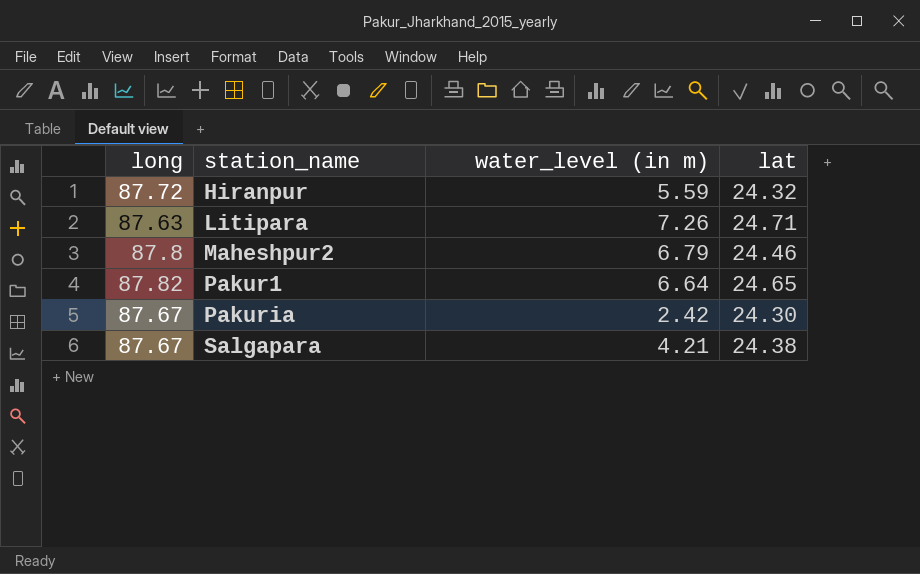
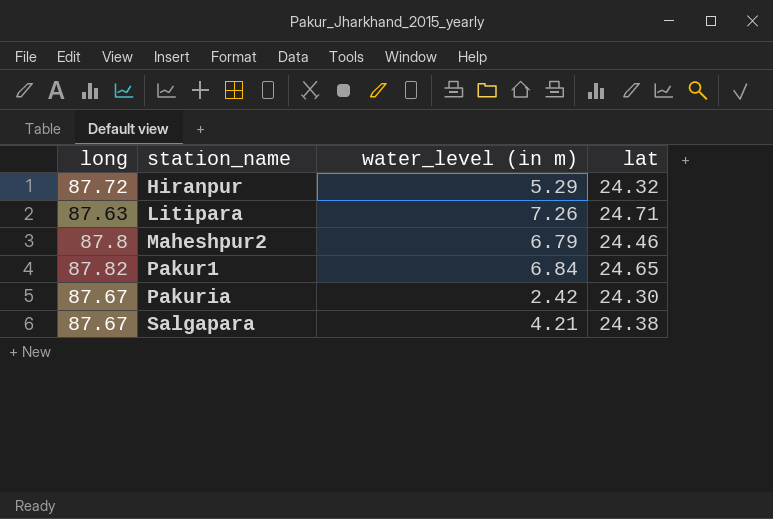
Hiranpur | water_level (in m): 5.59 -> 5.29
Pakur1 | water_level (in m): 6.64 -> 6.84

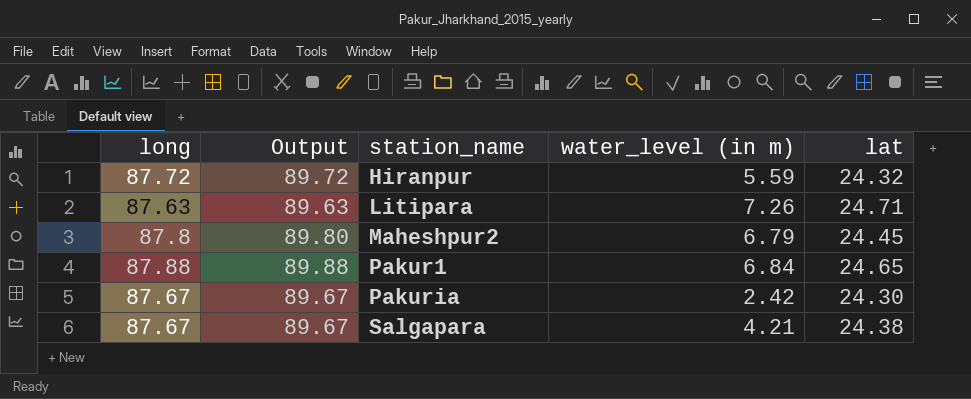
column Output | formula: none -> [long] + 2
Hiranpur | water_level (in m): 5.29 -> 5.59
Maheshpur2 | lat: 24.46 -> 24.45
Pakur1 | long: 87.82 -> 87.88

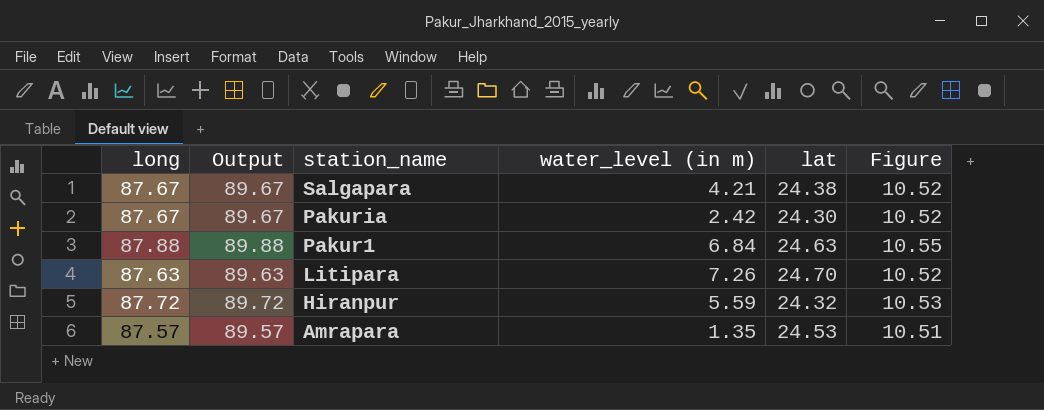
row order: station_name ascending -> station_name descending
column Figure | formula: none -> [long] * 0.12
row Maheshpur2: 87.8 | 89.80 | 6.79 | 24.45 -> none
Pakur1 | lat: 24.65 -> 24.63
Litipara | lat: 24.71 -> 24.70
row Amrapara: none -> 87.57 | 89.57 | 1.35 | 24.53 | 10.51

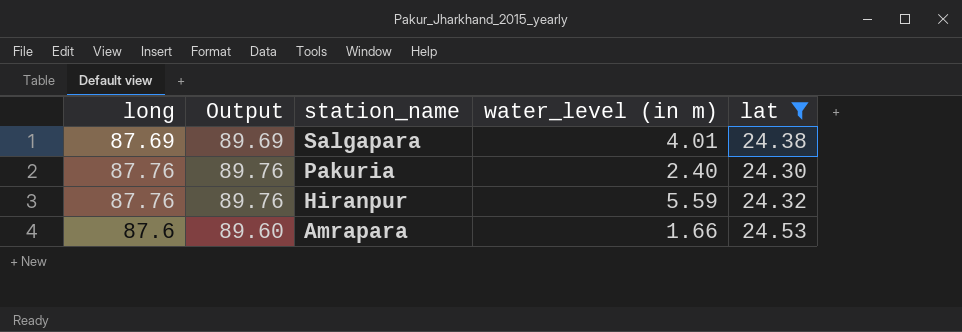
filter: none -> lat <= 24.53
column Figure | formula: [long] * 0.12 -> none
Salgapara | long: 87.67 -> 87.69
Salgapara | Output: 89.67 -> 89.69
Salgapara | water_level (in m): 4.21 -> 4.01
Pakuria | long: 87.67 -> 87.76
Pakuria | Output: 89.67 -> 89.76
Pakuria | water_level (in m): 2.42 -> 2.40
Hiranpur | long: 87.72 -> 87.76
Hiranpur | Output: 89.72 -> 89.76
Amrapara | long: 87.57 -> 87.6
Amrapara | Output: 89.57 -> 89.60
Amrapara | water_level (in m): 1.35 -> 1.66

